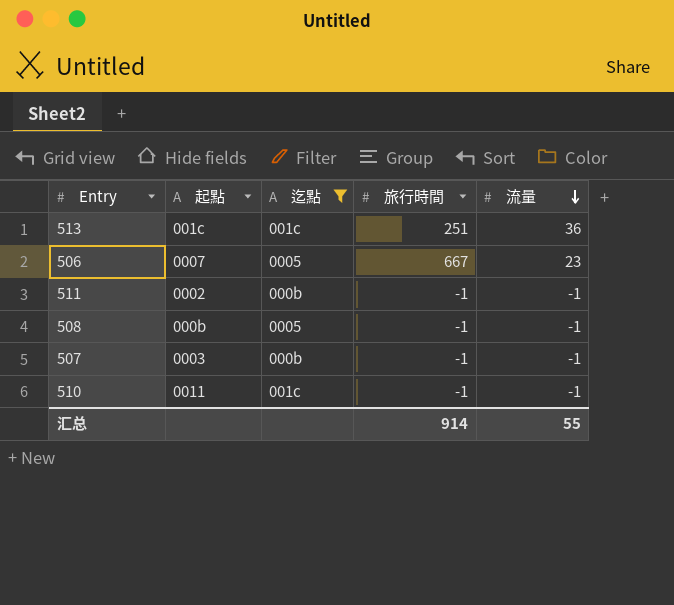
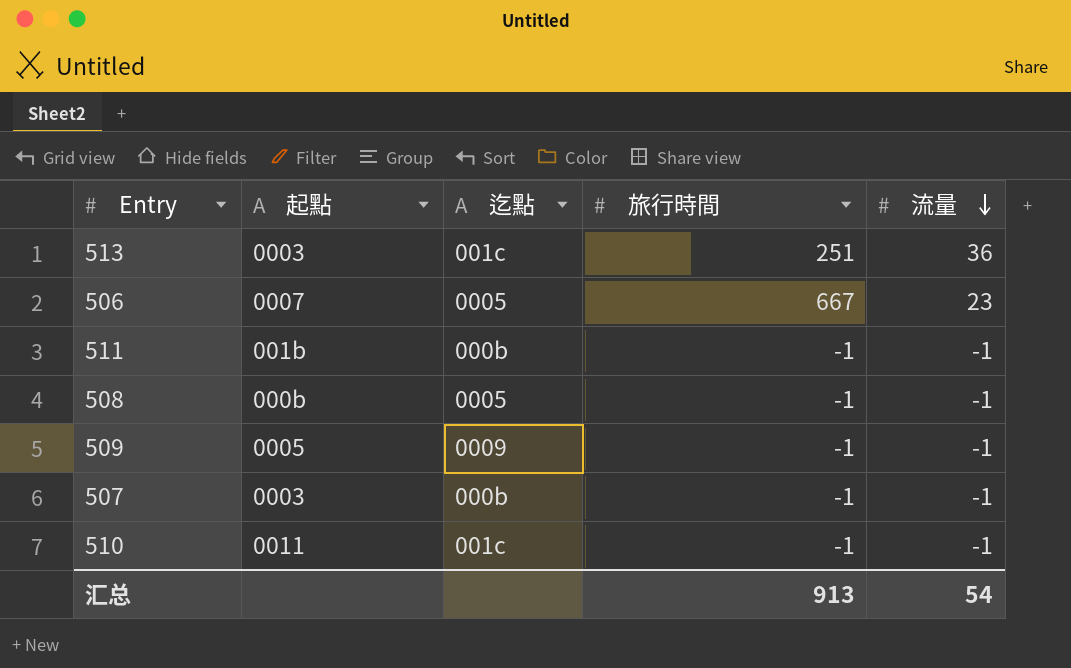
filter: 迄點 != 0009 -> none
513 | 起點: 001c -> 0003
511 | 起點: 0002 -> 001b
汇总 | 旅行時間: 914 -> 913
汇总 | 流量: 55 -> 54

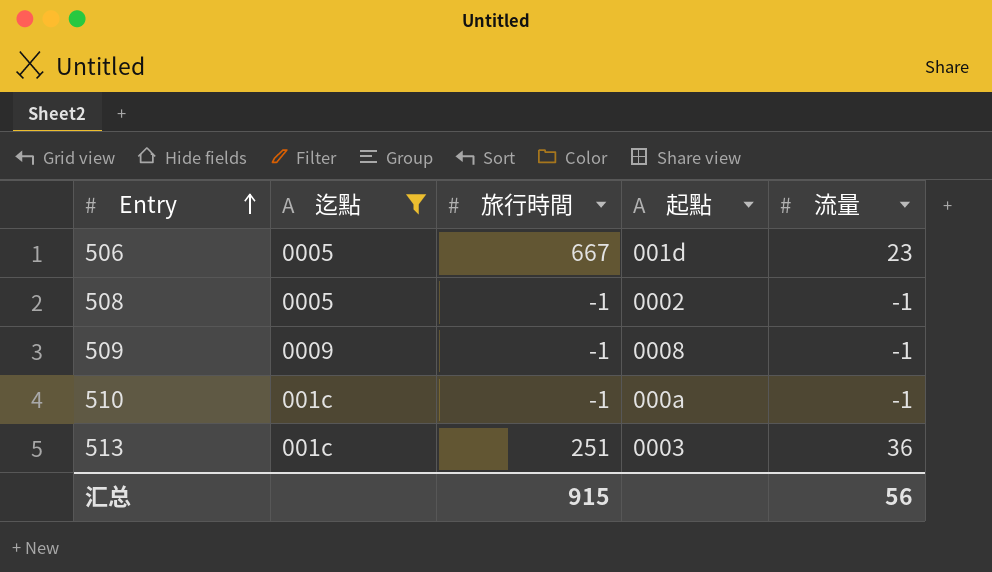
filter: none -> 迄點 != 000b
row order: 流量 descending -> Entry ascending
column 起點 | position: 2 -> 4
506 | 起點: 0007 -> 001d
508 | 起點: 000b -> 0002
509 | 起點: 0005 -> 0008
510 | 起點: 0011 -> 000a
汇总 | 旅行時間: 913 -> 915
汇总 | 流量: 54 -> 56

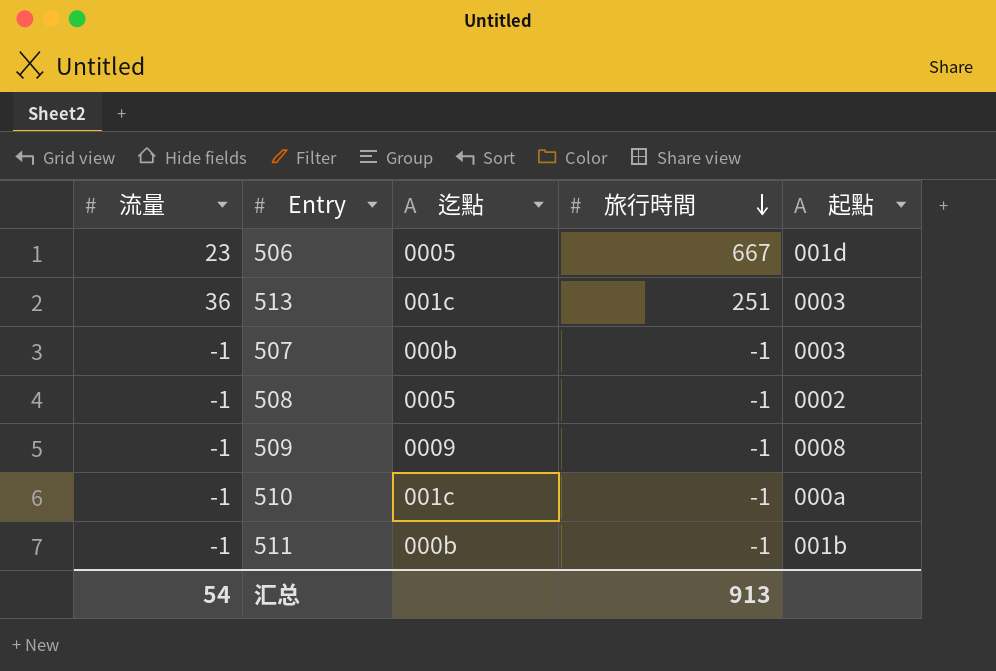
filter: 迄點 != 000b -> none
row order: Entry ascending -> 旅行時間 descending
column 流量 | position: 5 -> 1
汇总 | 流量: 56 -> 54
汇总 | 旅行時間: 915 -> 913

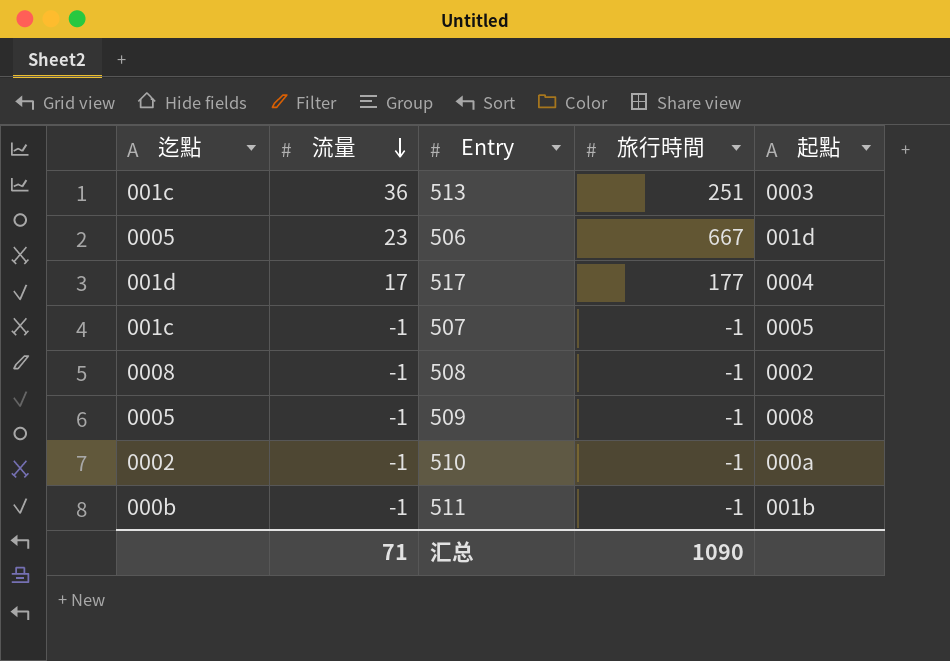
row order: 旅行時間 descending -> 流量 descending
column 迄點 | position: 3 -> 1
row 517: none -> 001d | 17 | 177 | 0004
507 | 迄點: 000b -> 001c
507 | 起點: 0003 -> 0005
508 | 迄點: 0005 -> 0008
509 | 迄點: 0009 -> 0005
510 | 迄點: 001c -> 0002
汇总 | 流量: 54 -> 71
汇总 | 旅行時間: 913 -> 1090

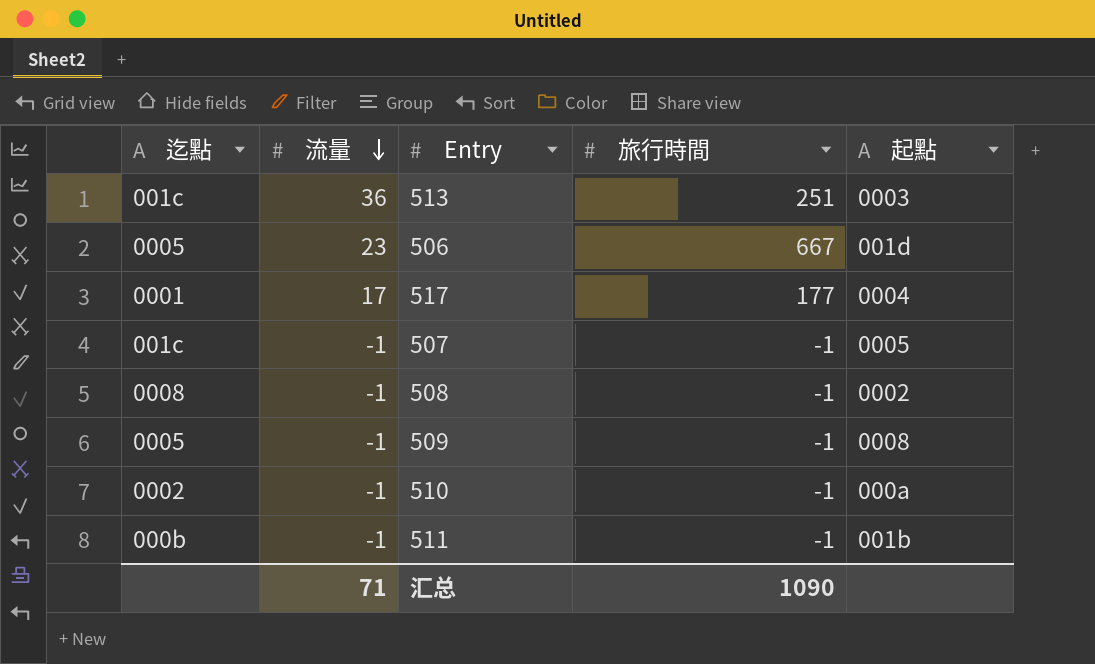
517 | 迄點: 001d -> 0001

